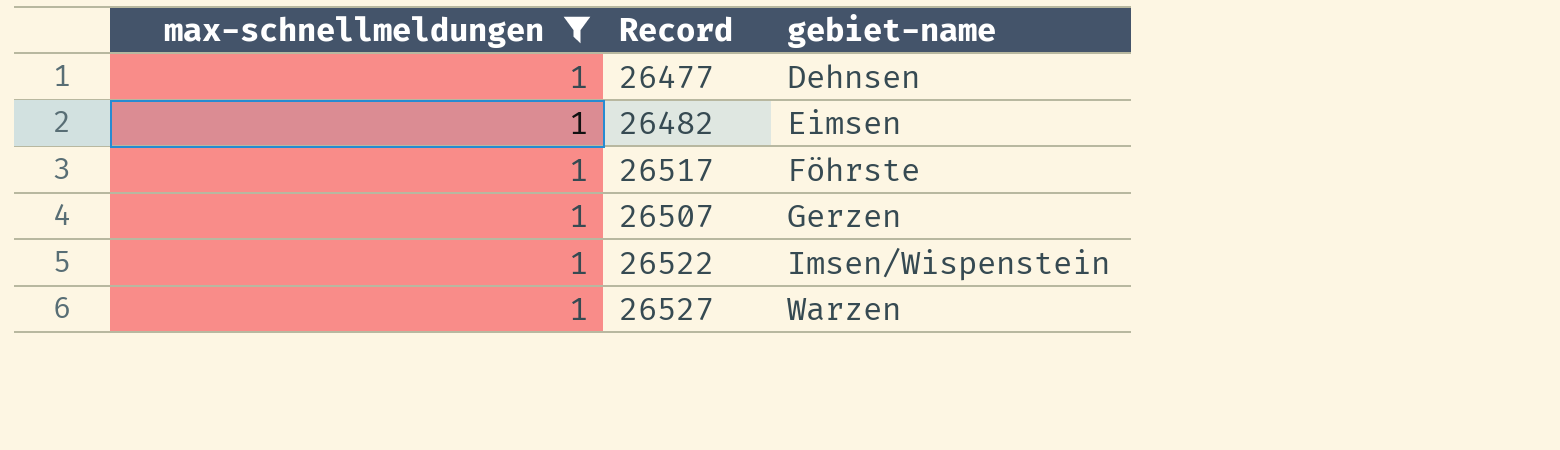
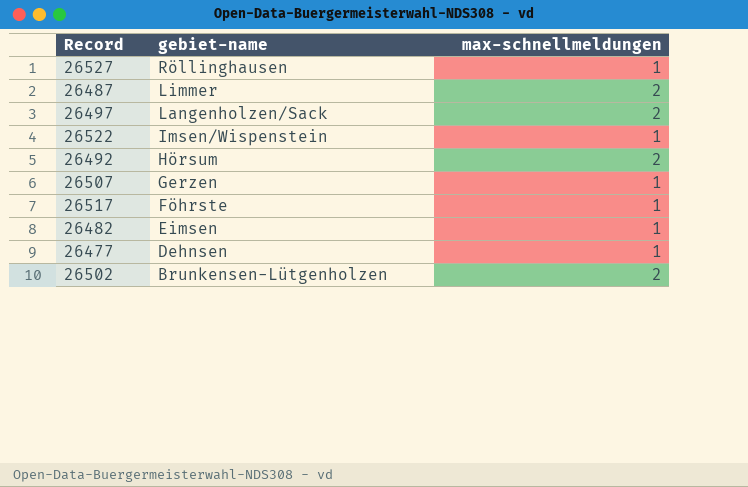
filter: max-schnellmeldungen = 1 -> none
row order: gebiet-name ascending -> gebiet-name descending
column max-schnellmeldungen | position: 1 -> 3
26527 | gebiet-name: Warzen -> Röllinghausen

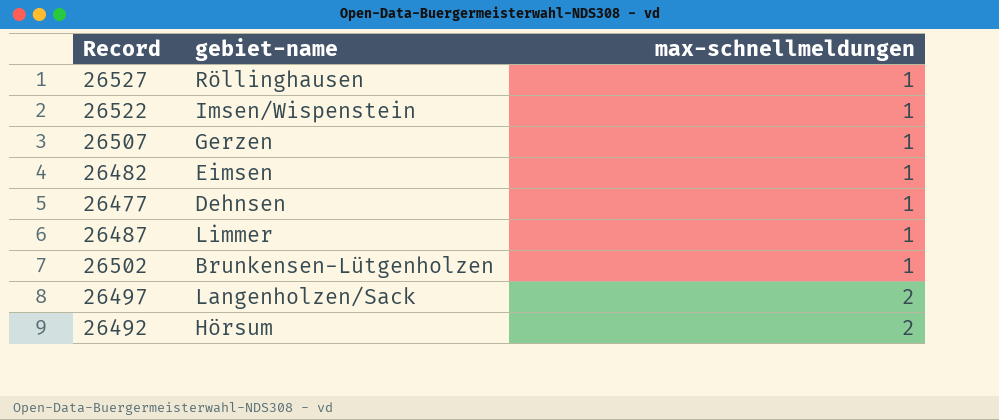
row order: gebiet-name descending -> max-schnellmeldungen ascending
row 26517: Föhrste | 1 -> none
26487 | max-schnellmeldungen: 2 -> 1
26502 | max-schnellmeldungen: 2 -> 1

